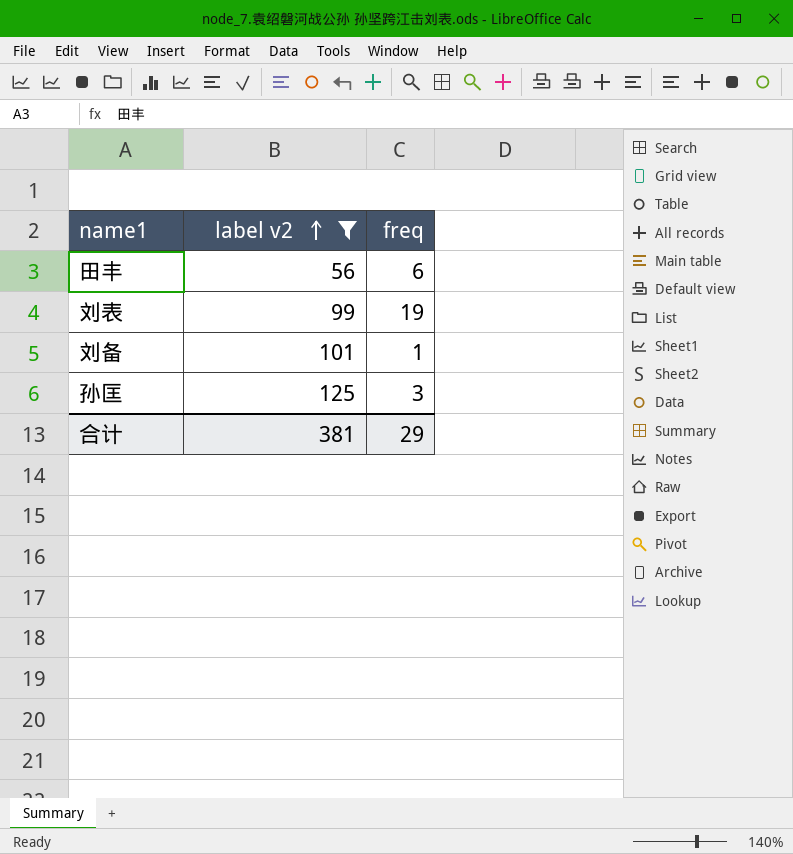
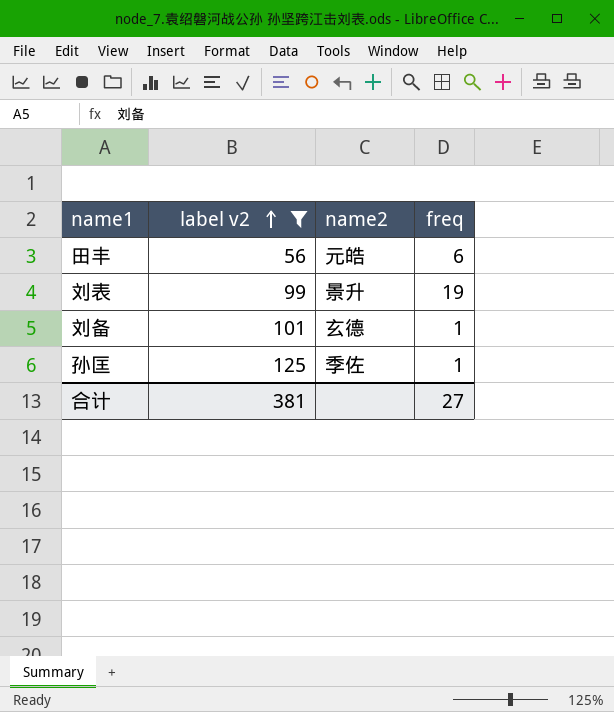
column name2 | position: none -> 3
孙匡 | freq: 3 -> 1
合计 | freq: 29 -> 27

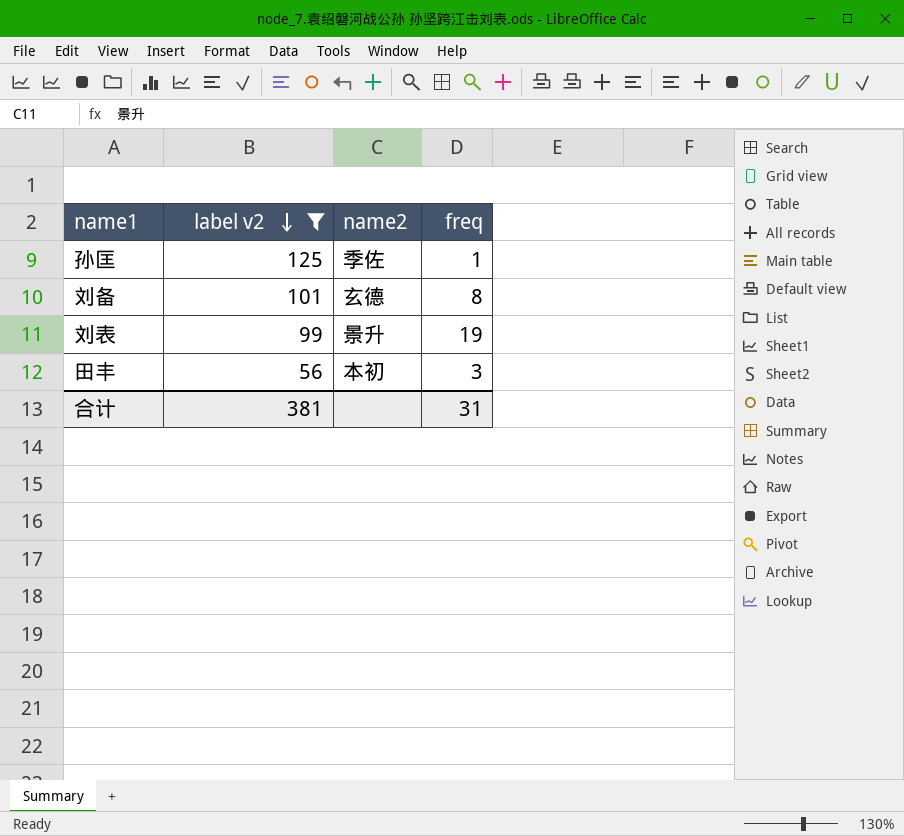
row order: label v2 ascending -> label v2 descending
刘备 | freq: 1 -> 8
田丰 | name2: 元皓 -> 本初
田丰 | freq: 6 -> 3
合计 | freq: 27 -> 31

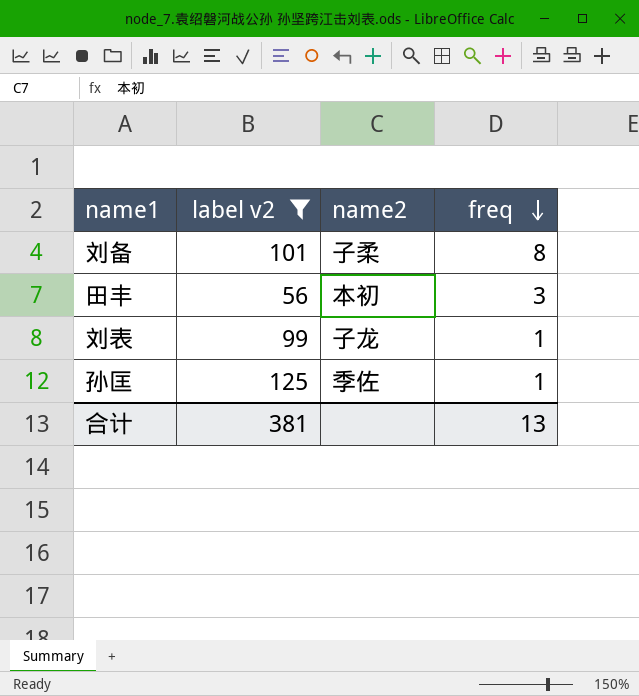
row order: label v2 descending -> freq descending
刘备 | name2: 玄德 -> 子柔
刘表 | name2: 景升 -> 子龙
刘表 | freq: 19 -> 1
合计 | freq: 31 -> 13

